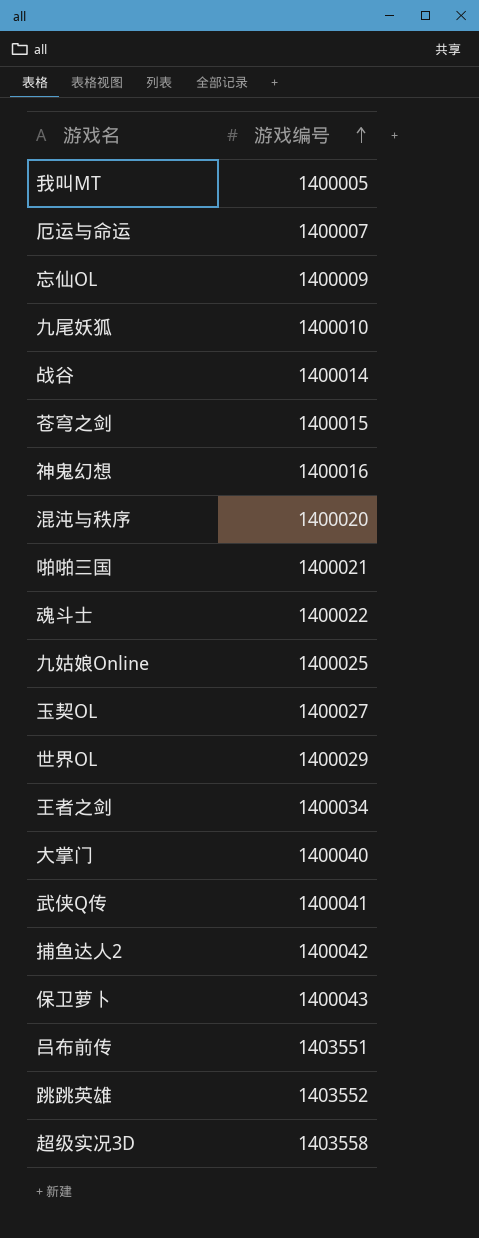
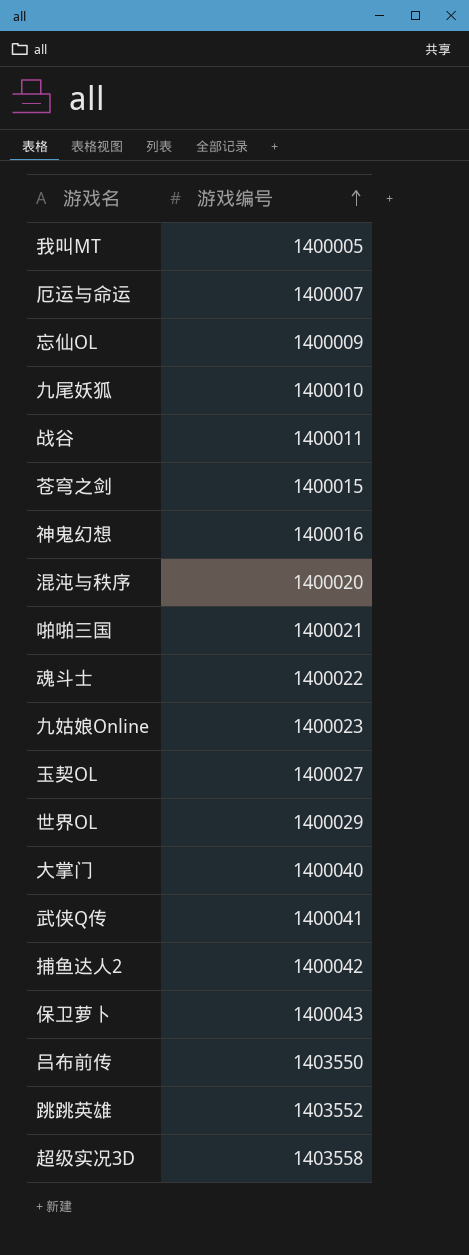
row 王者之剑: 1400034 -> none
战谷 | 游戏编号: 1400014 -> 1400011
九姑娘Online | 游戏编号: 1400025 -> 1400023
吕布前传 | 游戏编号: 1403551 -> 1403550

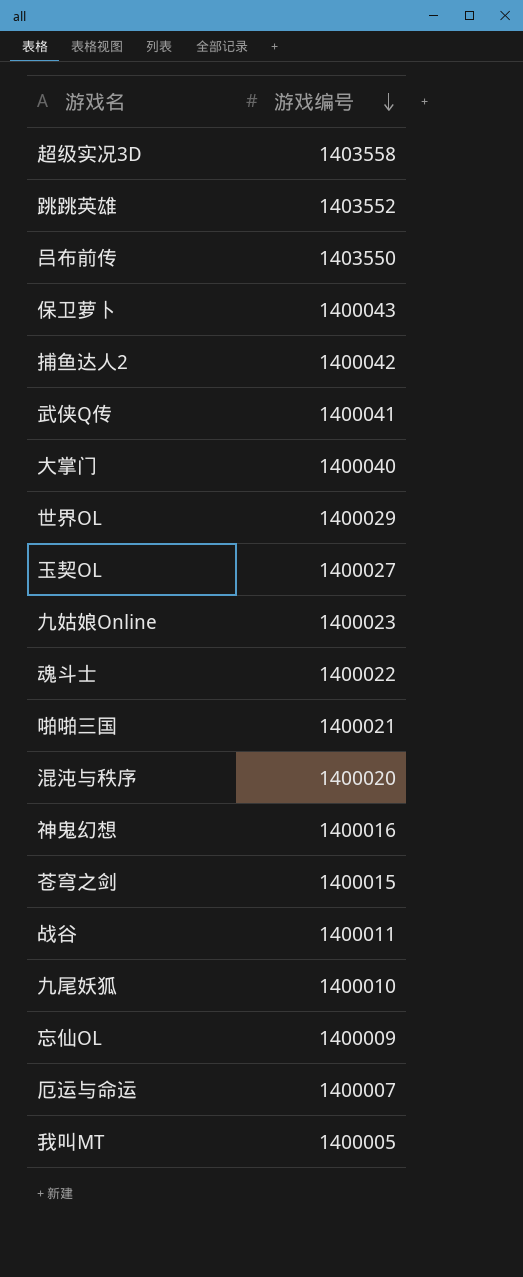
row order: 游戏编号 ascending -> 游戏编号 descending

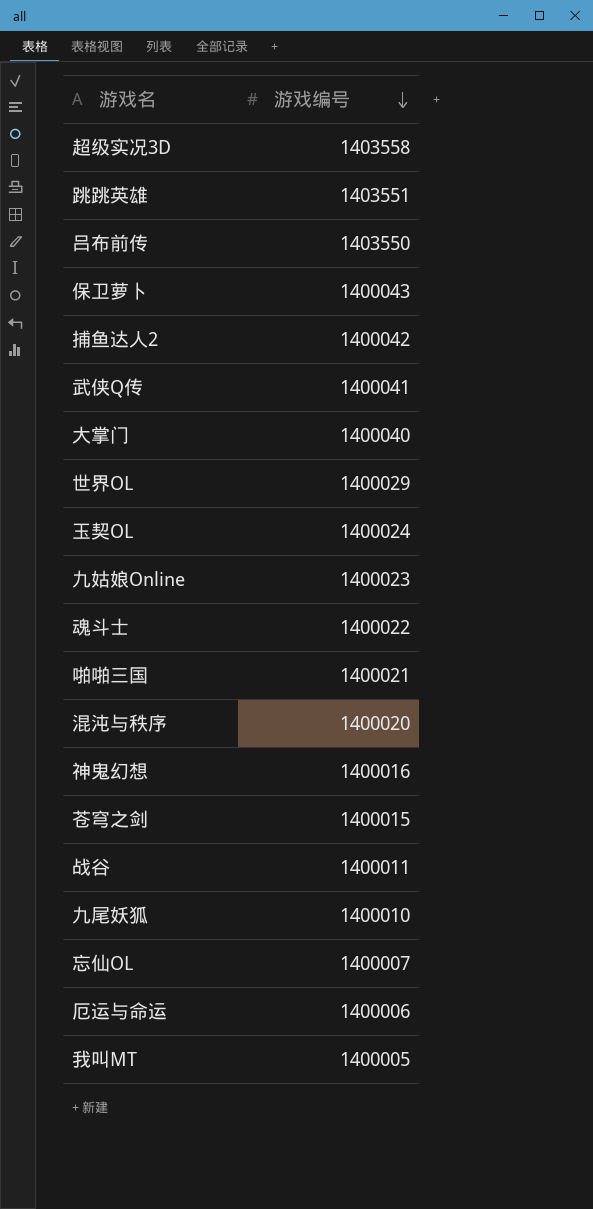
跳跳英雄 | 游戏编号: 1403552 -> 1403551
玉契OL | 游戏编号: 1400027 -> 1400024
忘仙OL | 游戏编号: 1400009 -> 1400007
厄运与命运 | 游戏编号: 1400007 -> 1400006

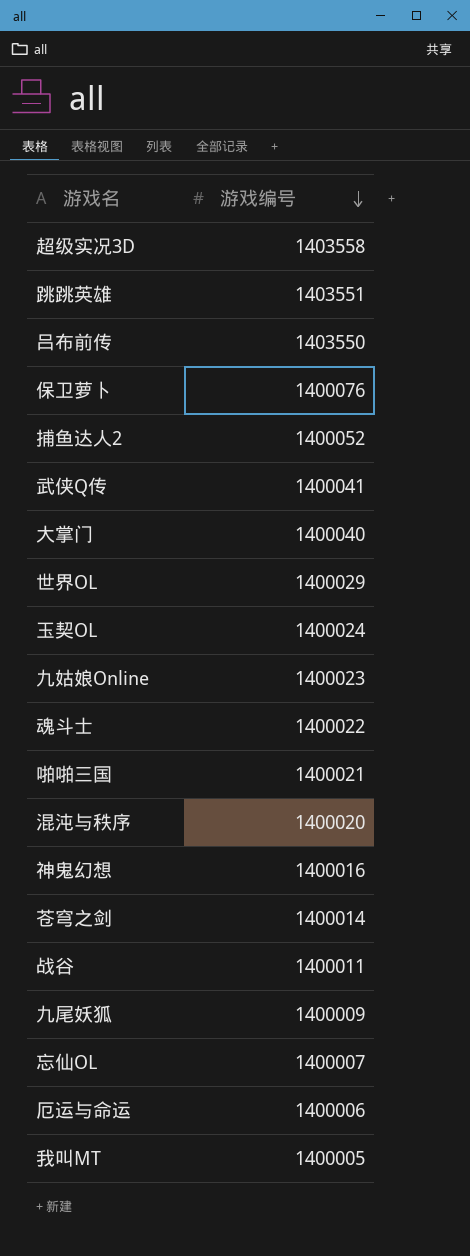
保卫萝卜 | 游戏编号: 1400043 -> 1400076
捕鱼达人2 | 游戏编号: 1400042 -> 1400052
苍穹之剑 | 游戏编号: 1400015 -> 1400014
九尾妖狐 | 游戏编号: 1400010 -> 1400009

